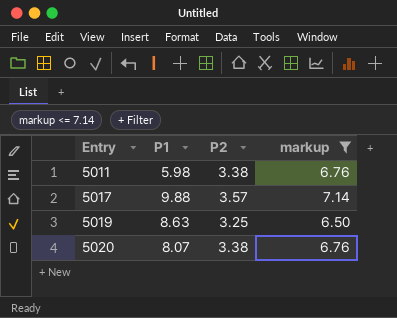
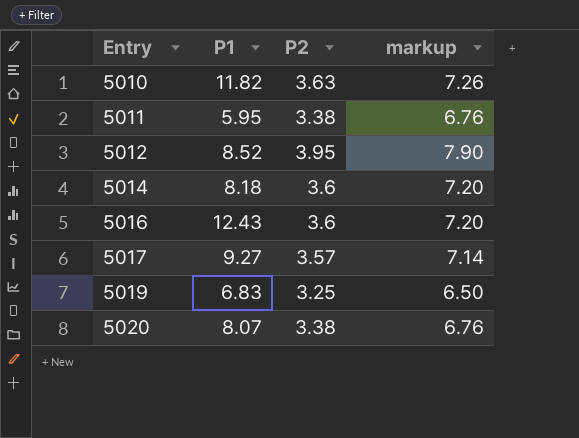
filter: markup <= 7.14 -> none
5011 | P1: 5.98 -> 5.95
5017 | P1: 9.88 -> 9.27
5019 | P1: 8.63 -> 6.83

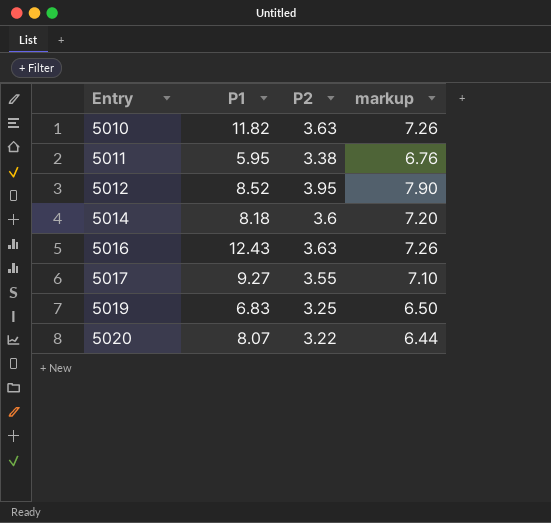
5016 | P2: 3.6 -> 3.63
5016 | markup: 7.20 -> 7.26
5017 | P2: 3.57 -> 3.55
5017 | markup: 7.14 -> 7.10
5020 | P2: 3.38 -> 3.22
5020 | markup: 6.76 -> 6.44

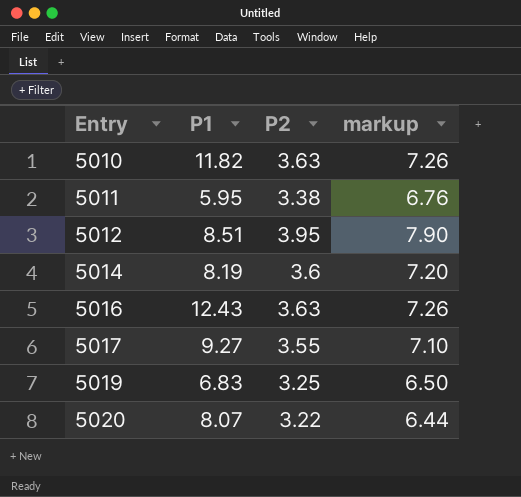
5012 | P1: 8.52 -> 8.51
5014 | P1: 8.18 -> 8.19

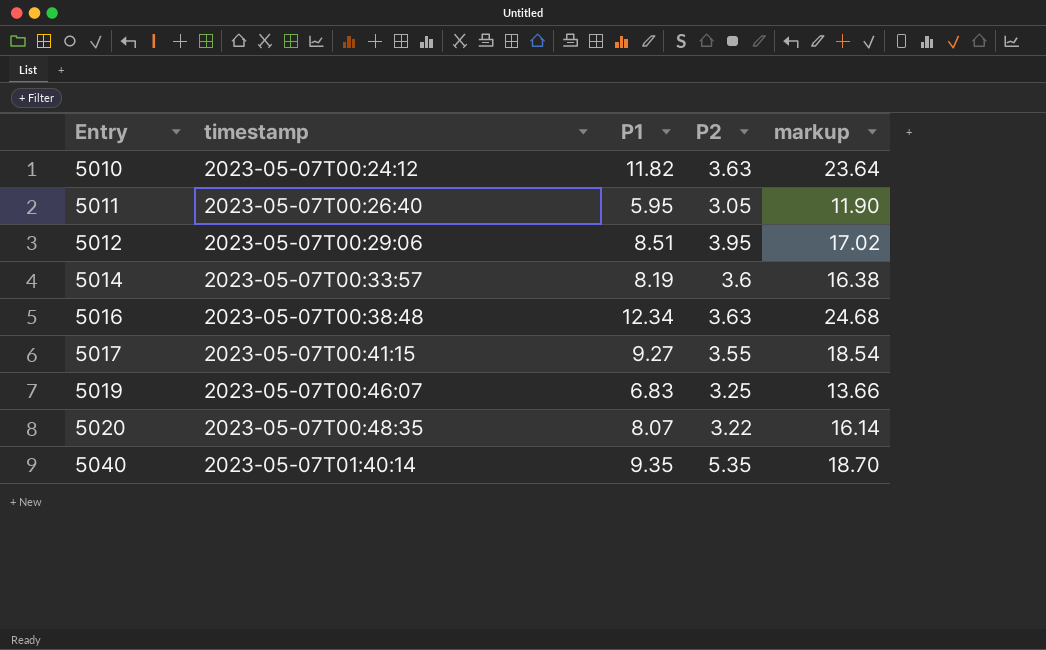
column timestamp | position: none -> 2
column markup | formula: [P2] * 2 -> [P1] * 2
5011 | P2: 3.38 -> 3.05
5016 | P1: 12.43 -> 12.34
row 5040: none -> 2023-05-07T01:40:14 | 9.35 | 5.35 | 18.70

